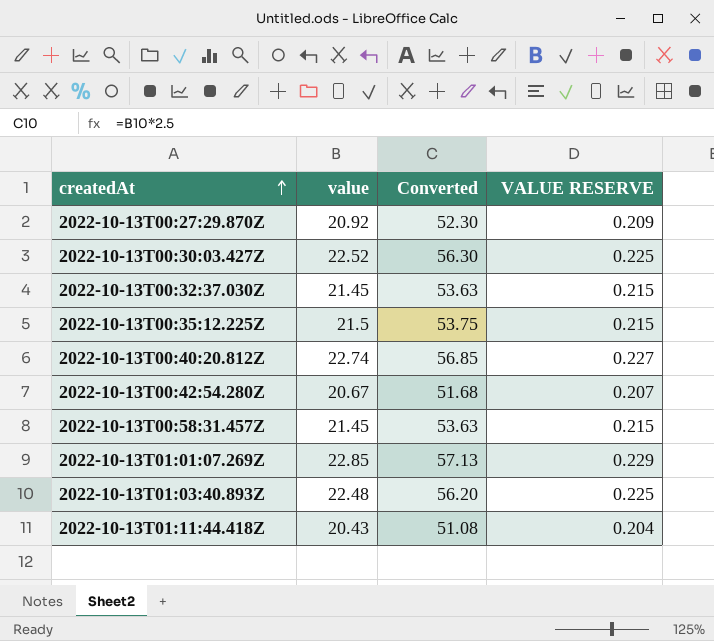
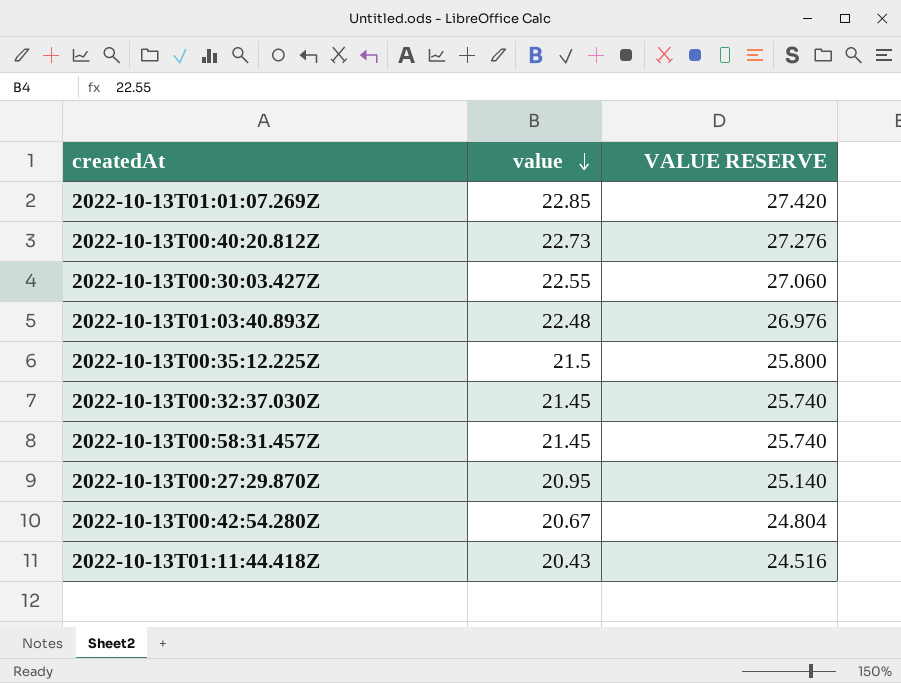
row order: createdAt ascending -> value descending
column Converted | formula: [value] * 2.5 -> none
column VALUE RESERVE | formula: [value] * 0.01 -> [value] * 1.2
2022-10-13T00:40:20.812Z | value: 22.74 -> 22.73
2022-10-13T00:30:03.427Z | value: 22.52 -> 22.55
2022-10-13T00:27:29.870Z | value: 20.92 -> 20.95

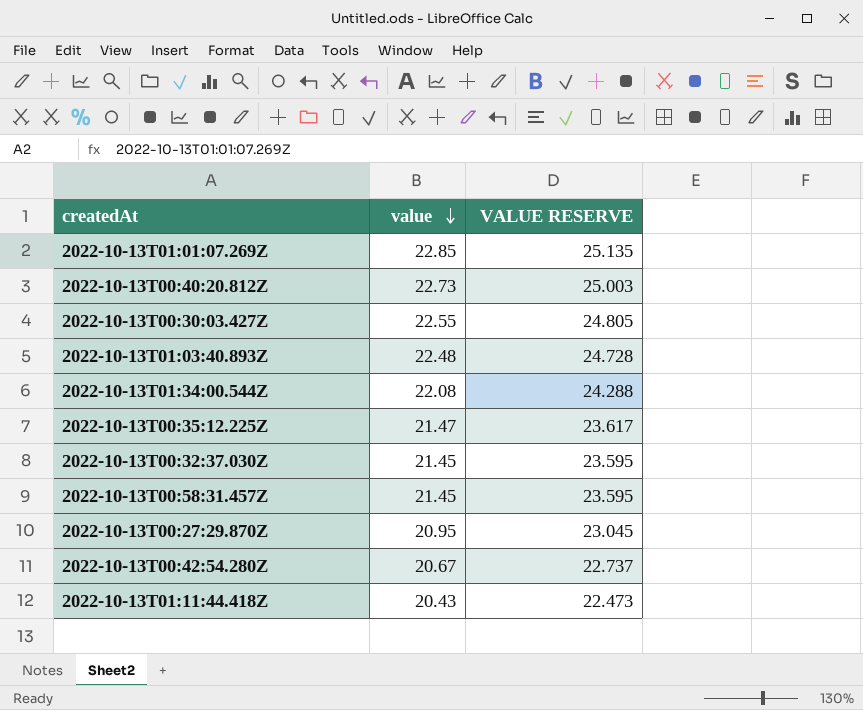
column VALUE RESERVE | formula: [value] * 1.2 -> [value] * 1.1
row 2022-10-13T01:34:00.544Z: none -> 22.08 | 24.288
2022-10-13T00:35:12.225Z | value: 21.5 -> 21.47

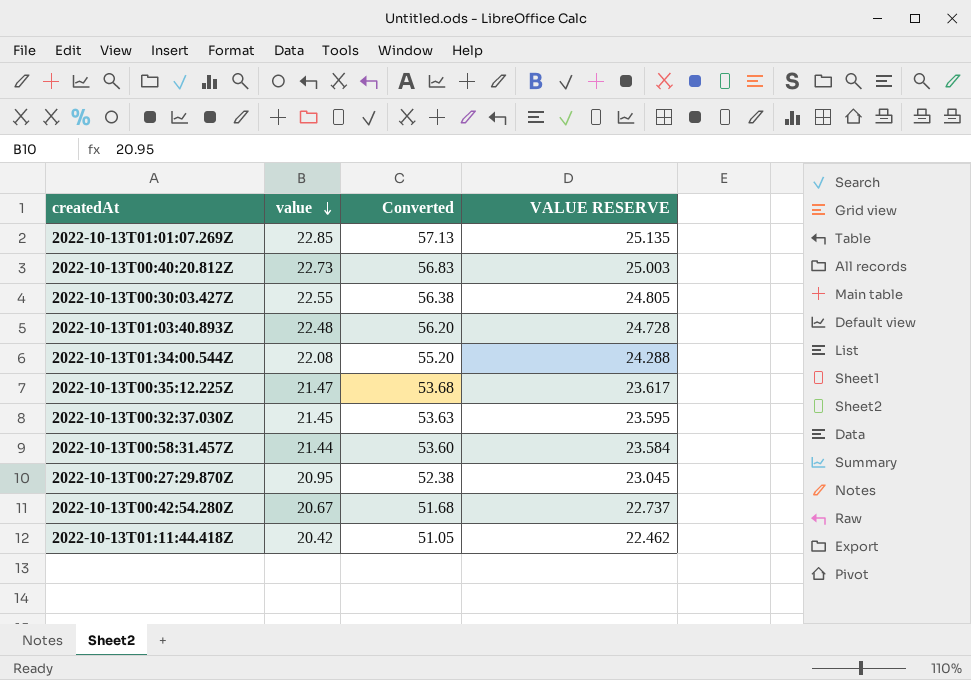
column Converted | formula: none -> [value] * 2.5
2022-10-13T00:58:31.457Z | value: 21.45 -> 21.44
2022-10-13T00:58:31.457Z | VALUE RESERVE: 23.595 -> 23.584
2022-10-13T01:11:44.418Z | value: 20.43 -> 20.42
2022-10-13T01:11:44.418Z | VALUE RESERVE: 22.473 -> 22.462

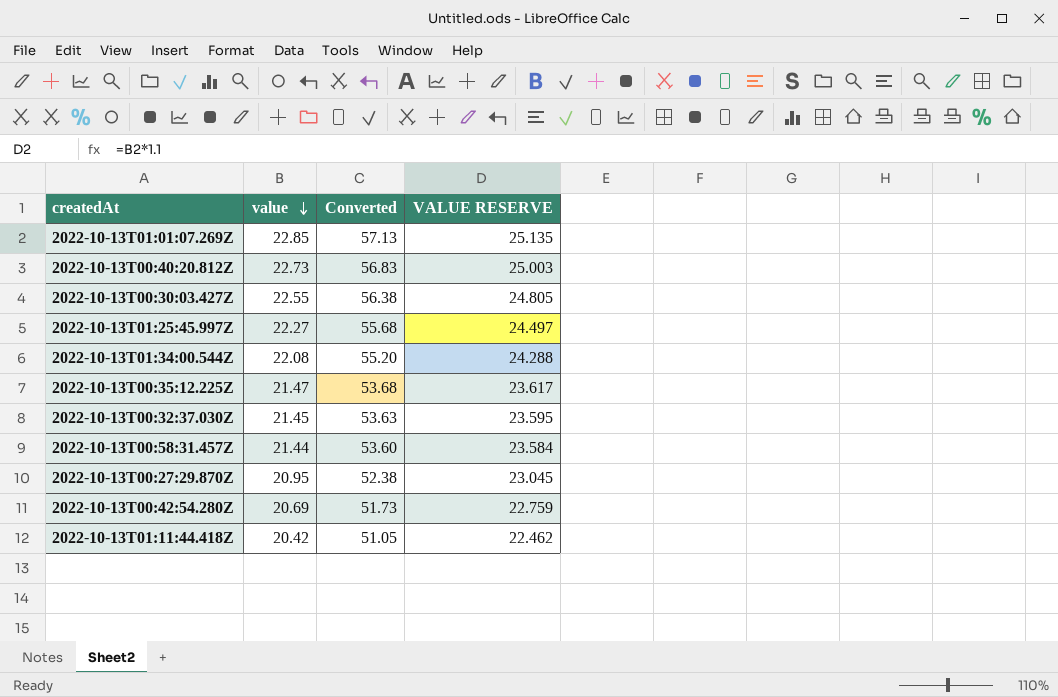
row 2022-10-13T01:03:40.893Z: 22.48 | 56.20 | 24.728 -> none
row 2022-10-13T01:25:45.997Z: none -> 22.27 | 55.68 | 24.497
2022-10-13T00:42:54.280Z | value: 20.67 -> 20.69
2022-10-13T00:42:54.280Z | Converted: 51.68 -> 51.73
2022-10-13T00:42:54.280Z | VALUE RESERVE: 22.737 -> 22.759

